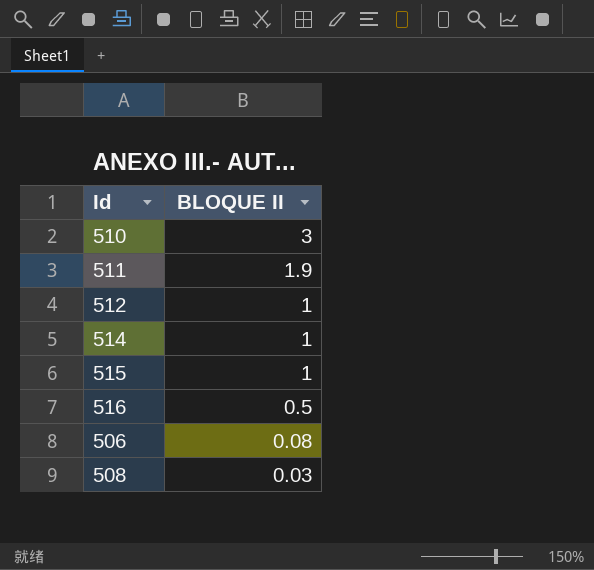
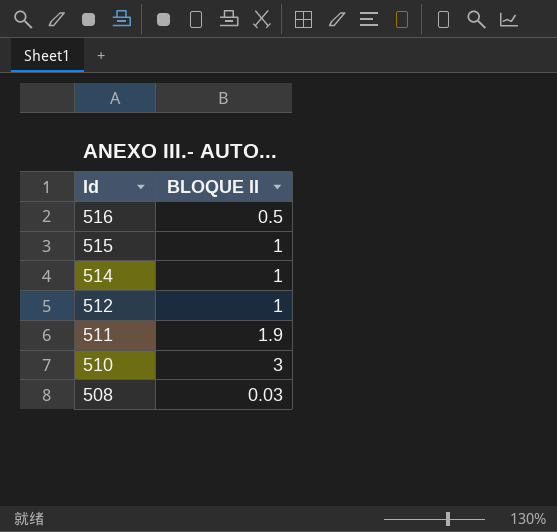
row order: BLOQUE II descending -> Id descending
row 506: 0.08 -> none

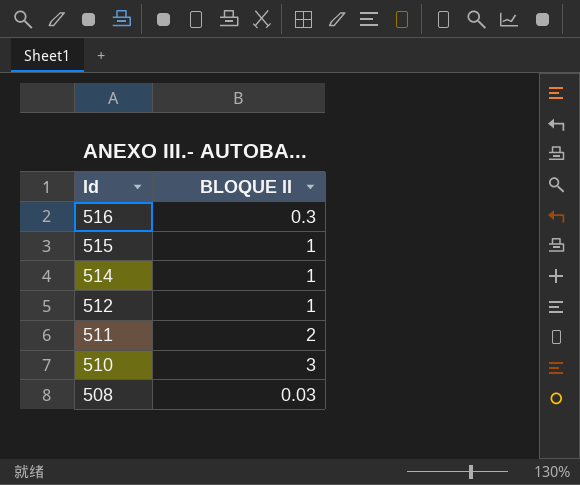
516 | BLOQUE II: 0.5 -> 0.3
511 | BLOQUE II: 1.9 -> 2

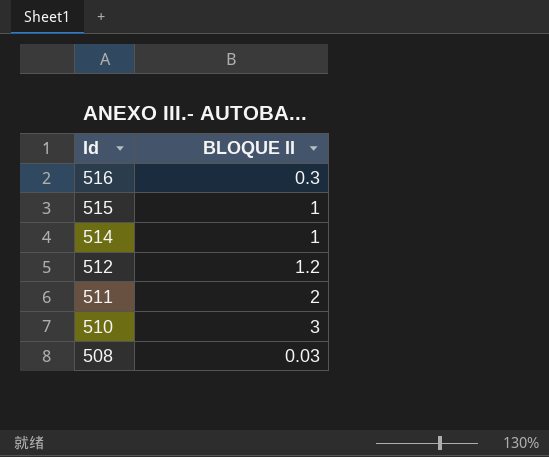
512 | BLOQUE II: 1 -> 1.2

